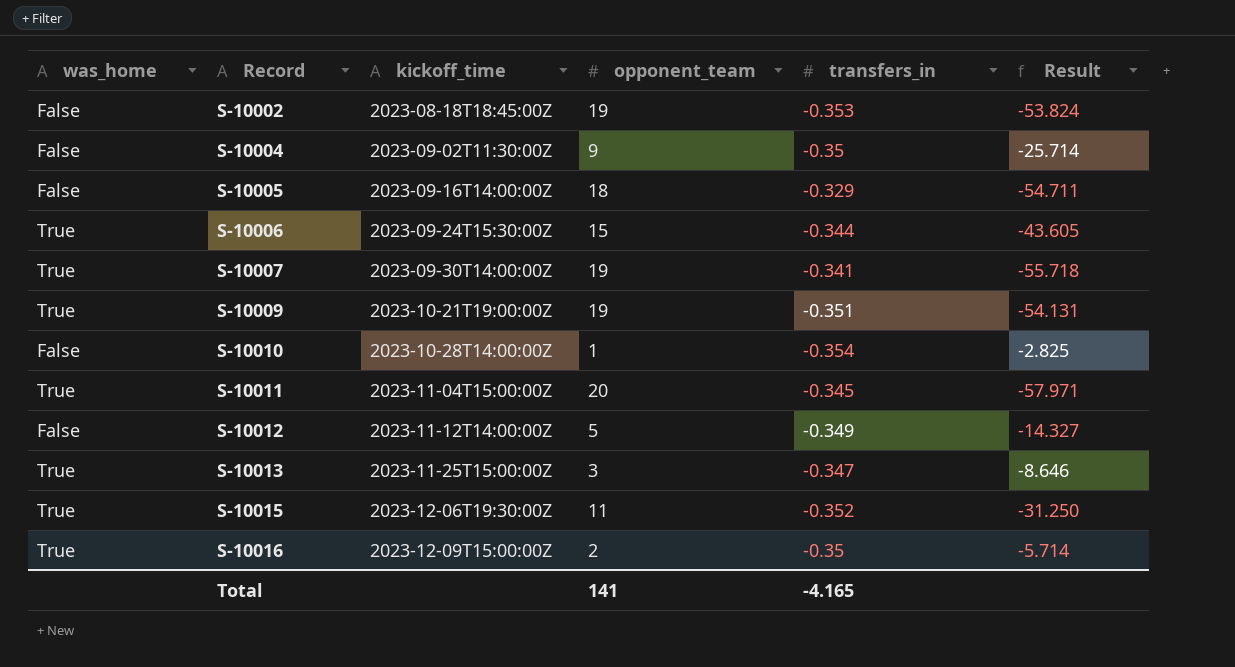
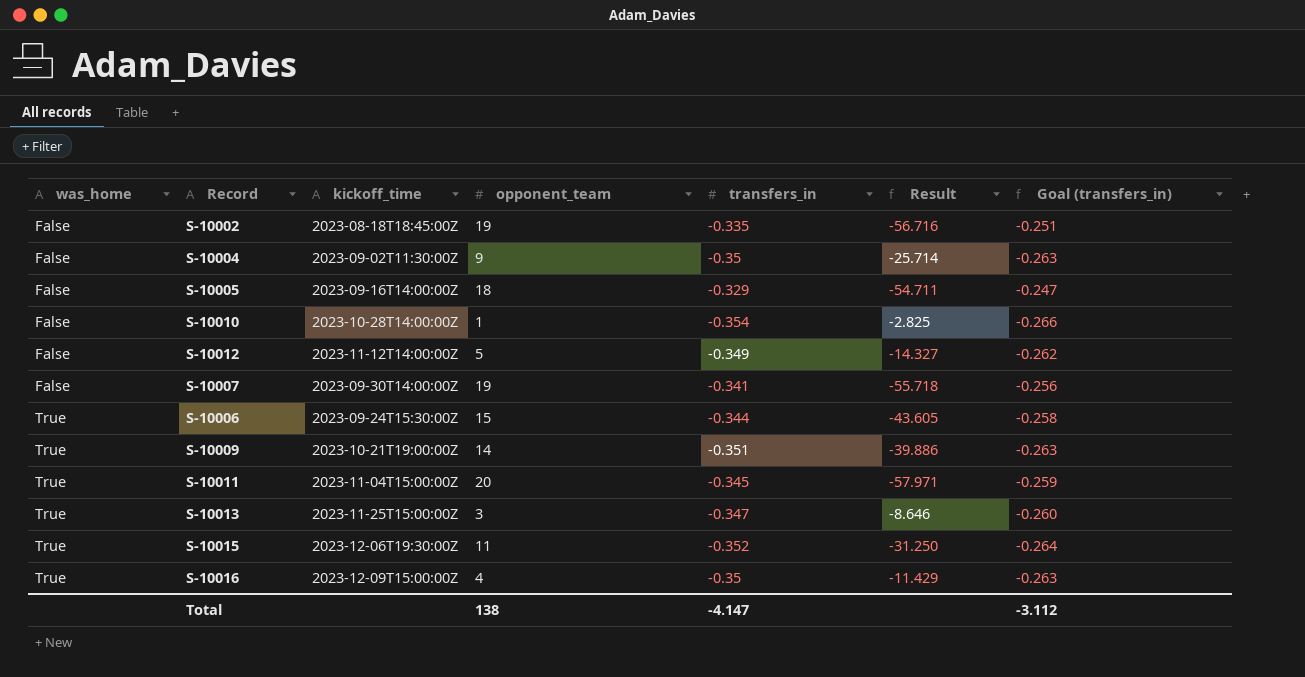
row order: Record ascending -> was_home ascending
column Goal (transfers_in) | formula: none -> [transfers_in] * 0.75
S-10002 | transfers_in: -0.353 -> -0.335
S-10002 | Result: -53.824 -> -56.716
S-10007 | was_home: True -> False
S-10009 | opponent_team: 19 -> 14
S-10009 | Result: -54.131 -> -39.886
S-10016 | opponent_team: 2 -> 4
S-10016 | Result: -5.714 -> -11.429
Total | opponent_team: 141 -> 138
Total | transfers_in: -4.165 -> -4.147

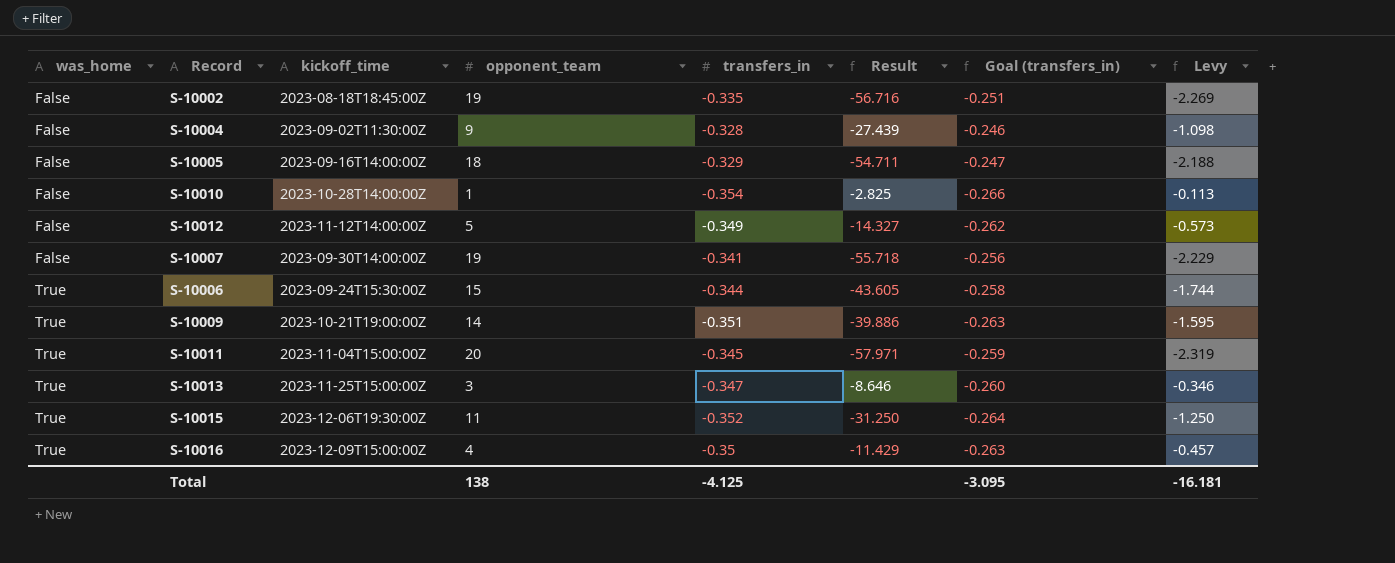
column Levy | formula: none -> [Result] * 0.04
S-10004 | transfers_in: -0.35 -> -0.328
S-10004 | Result: -25.714 -> -27.439
S-10004 | Goal (transfers_in): -0.263 -> -0.246
Total | transfers_in: -4.147 -> -4.125
Total | Goal (transfers_in): -3.112 -> -3.095

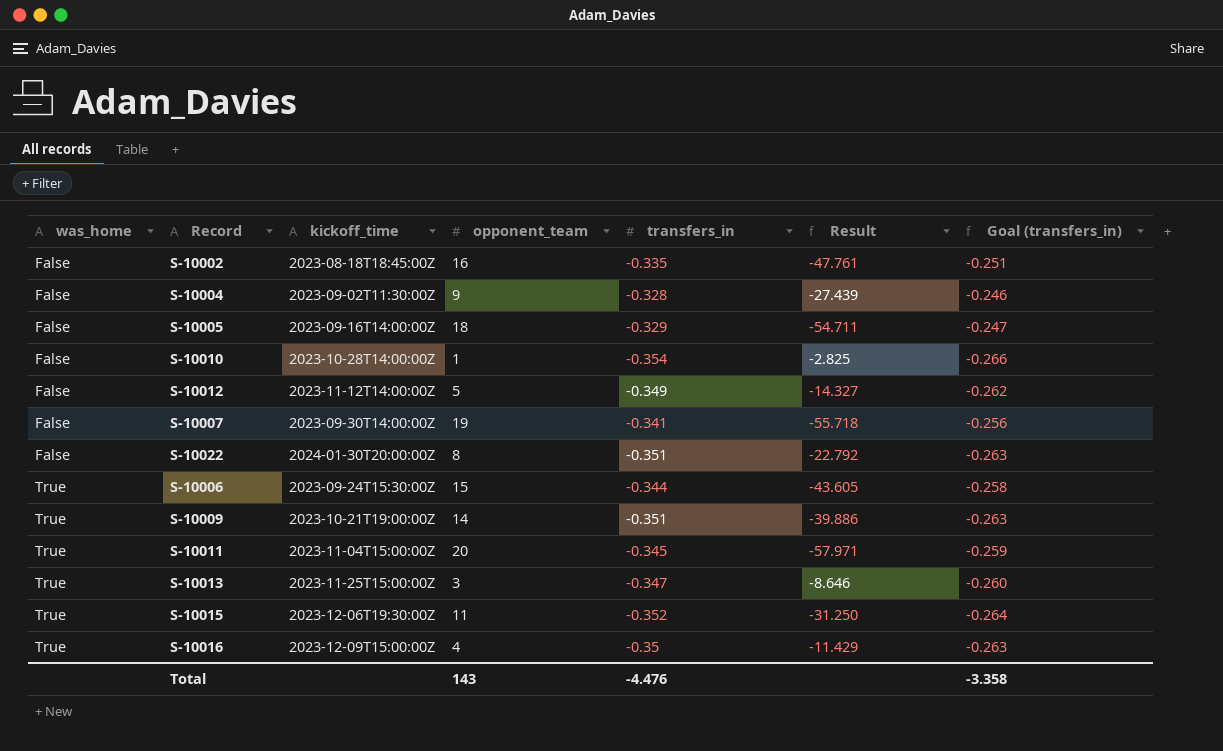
column Levy | formula: [Result] * 0.04 -> none
S-10002 | opponent_team: 19 -> 16
S-10002 | Result: -56.716 -> -47.761
row S-10022: none -> False | 2024-01-30T20:00:00Z | 8 | -0.351 | -22.792 | -0.263
Total | opponent_team: 138 -> 143
Total | transfers_in: -4.125 -> -4.476
Total | Goal (transfers_in): -3.095 -> -3.358

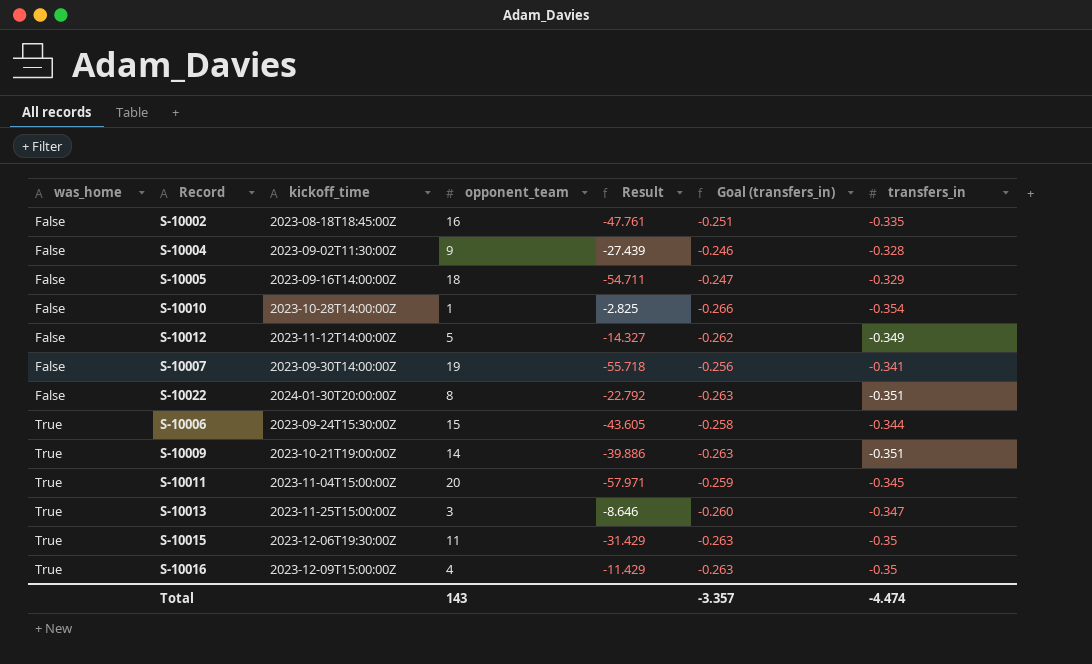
column transfers_in | position: 5 -> 7
S-10015 | Result: -31.250 -> -31.429
S-10015 | Goal (transfers_in): -0.264 -> -0.263
S-10015 | transfers_in: -0.352 -> -0.35
Total | Goal (transfers_in): -3.358 -> -3.357
Total | transfers_in: -4.476 -> -4.474

